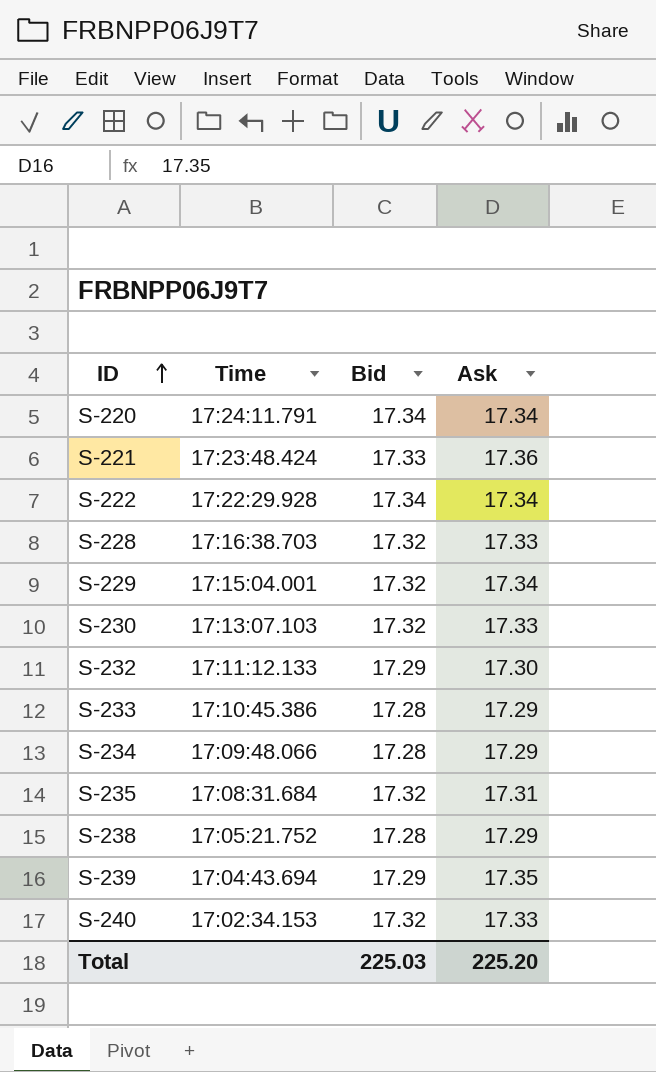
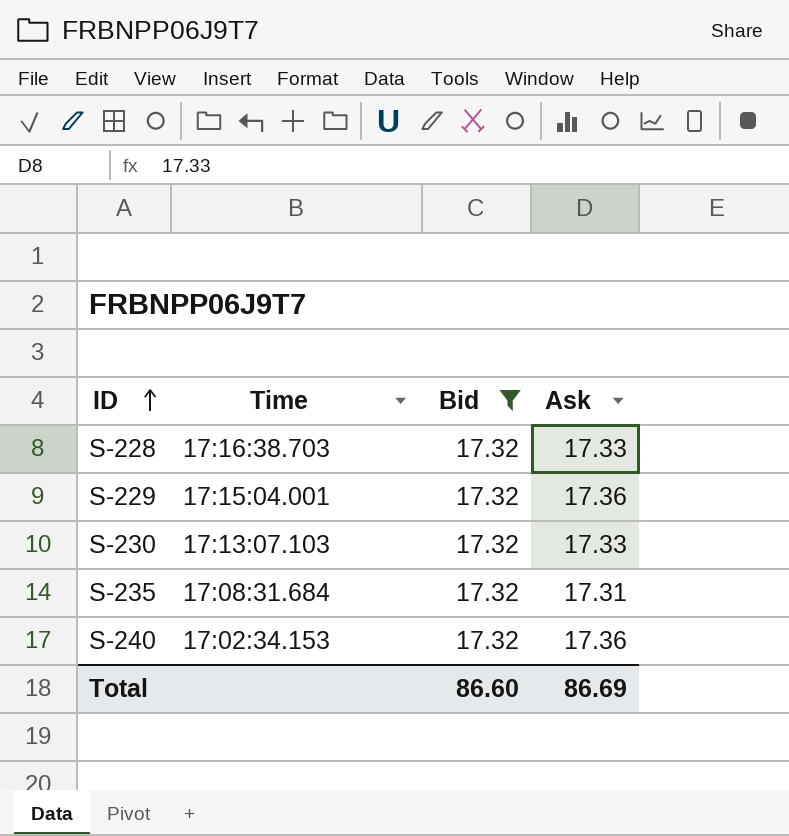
filter: none -> Bid = 17.32
S-229 | Ask: 17.34 -> 17.36
S-240 | Ask: 17.33 -> 17.36
Total | Bid: 225.03 -> 86.60
Total | Ask: 225.20 -> 86.69

